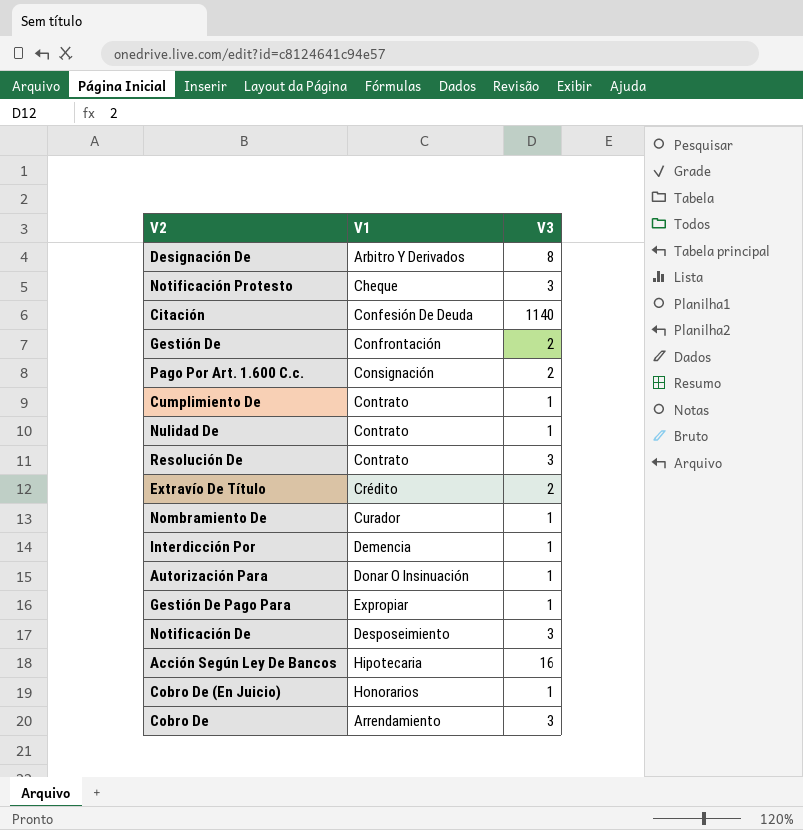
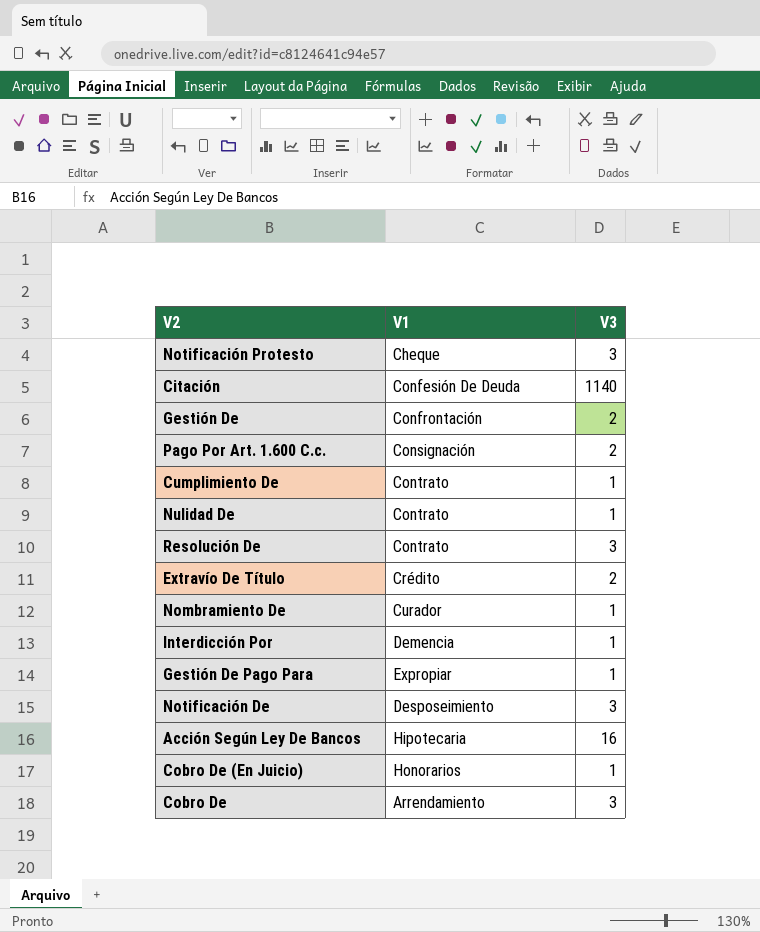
row Designación De: Arbitro Y Derivados | 8 -> none
row Autorización Para: Donar O Insinuación | 1 -> none

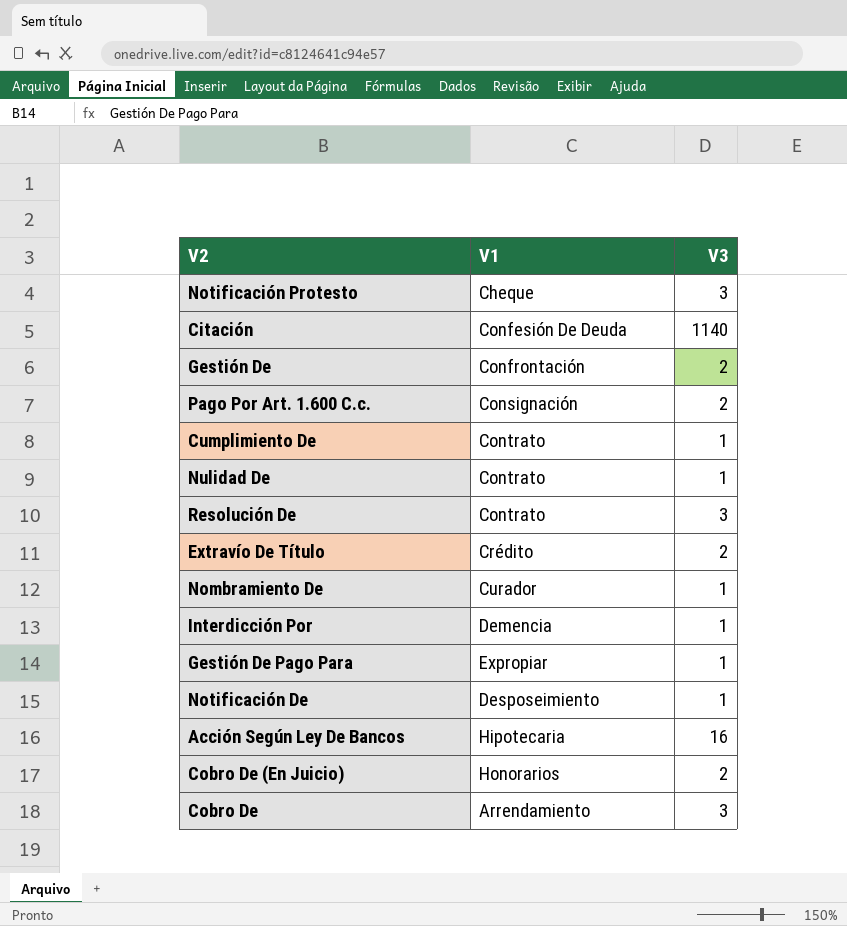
Notificación De | V3: 3 -> 1
Cobro De (En Juicio) | V3: 1 -> 2

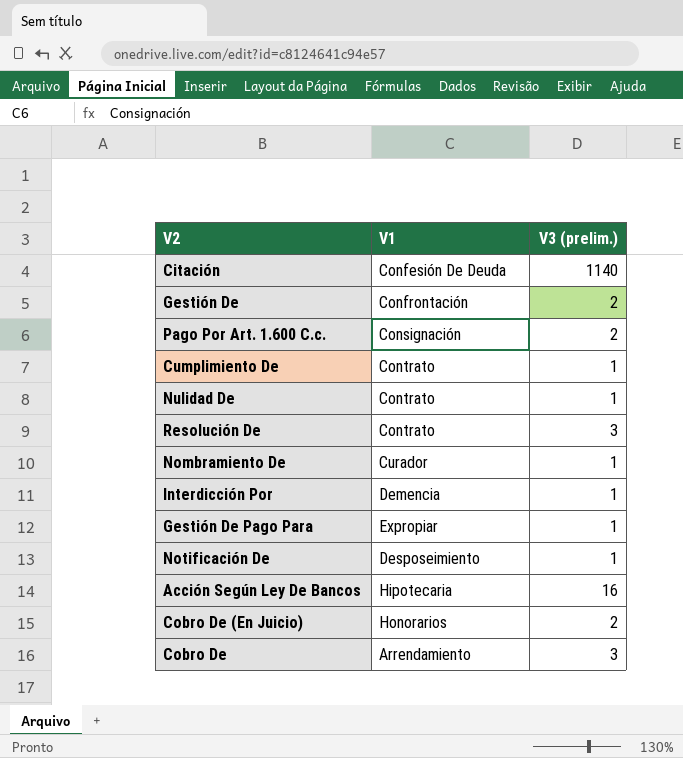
column name: V3 -> V3 (prelim.)
row Notificación Protesto: Cheque | 3 -> none
row Extravío De Título: Crédito | 2 -> none

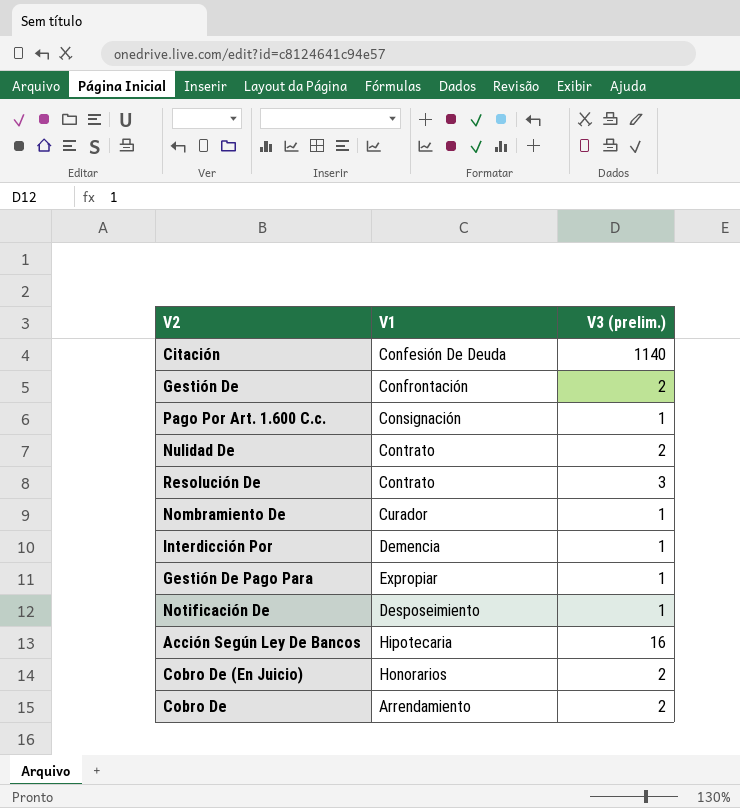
row Cumplimiento De: Contrato | 1 -> none
Pago Por Art. 1.600 C.c. | V3 (prelim.): 2 -> 1
Nulidad De | V3 (prelim.): 1 -> 2
Cobro De | V3 (prelim.): 3 -> 2

